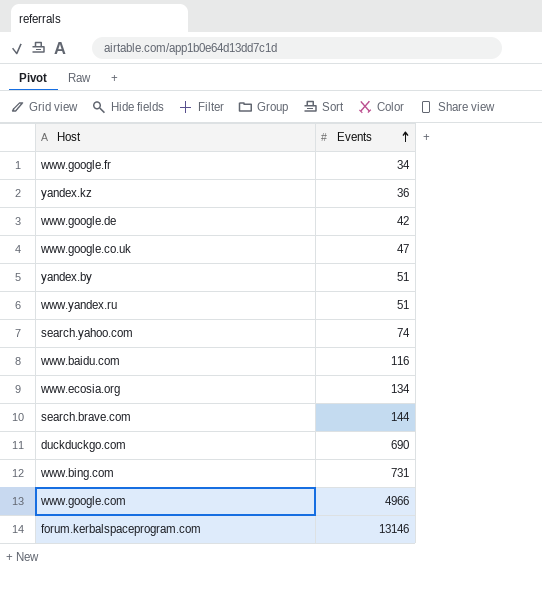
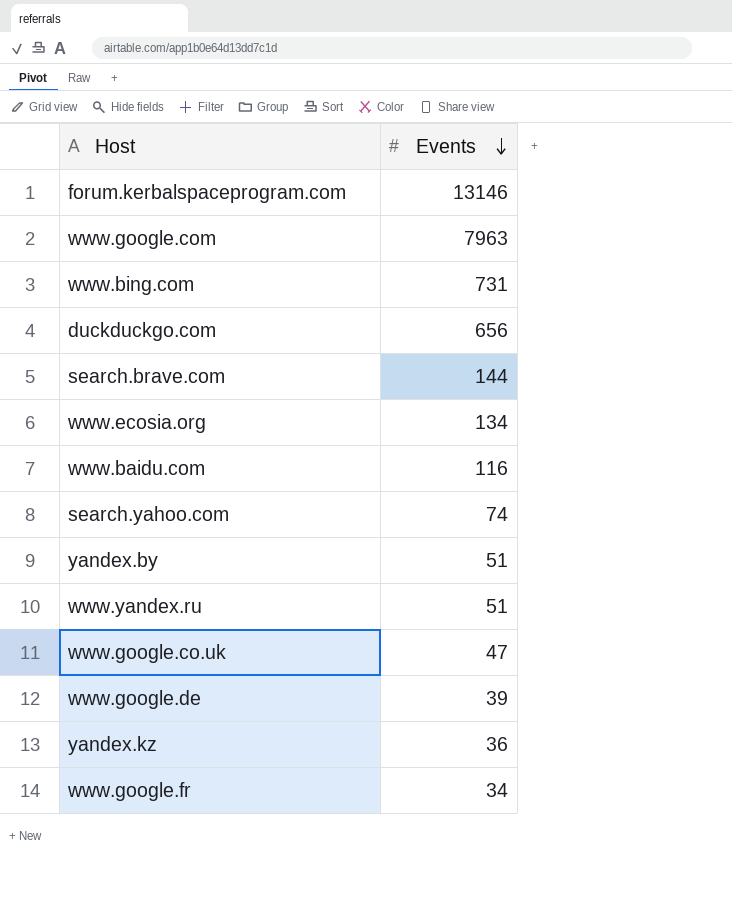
row order: Events ascending -> Events descending
www.google.com | Events: 4966 -> 7963
duckduckgo.com | Events: 690 -> 656
www.google.de | Events: 42 -> 39

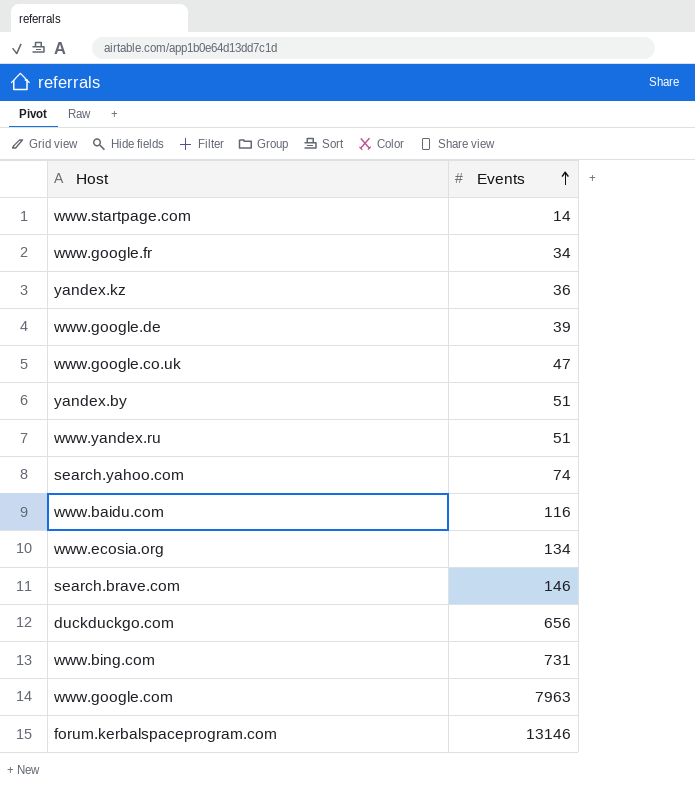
row order: Events descending -> Events ascending
row www.startpage.com: none -> 14
search.brave.com | Events: 144 -> 146

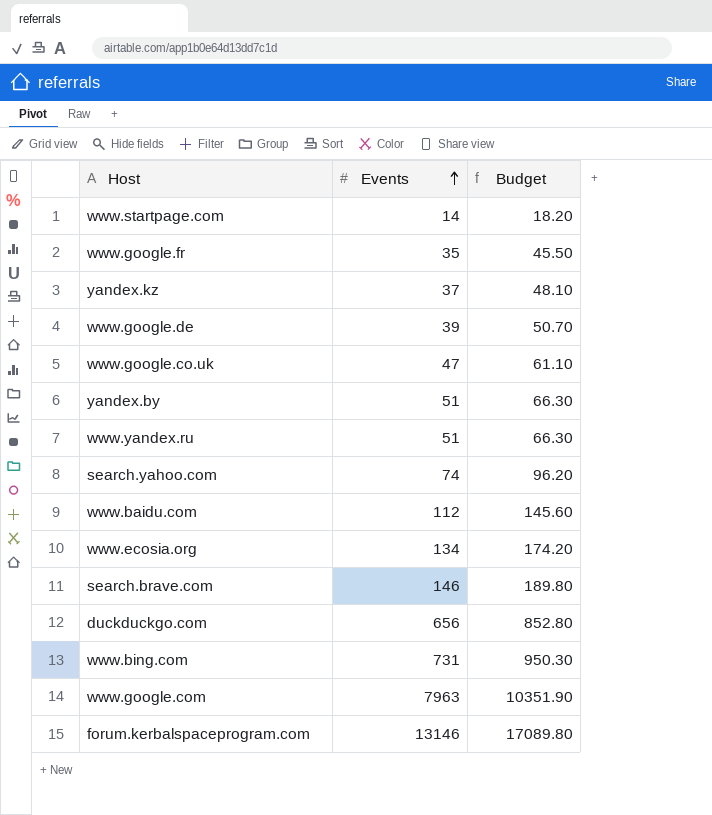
column Budget | formula: none -> [Events] * 1.3
www.google.fr | Events: 34 -> 35
yandex.kz | Events: 36 -> 37
www.baidu.com | Events: 116 -> 112

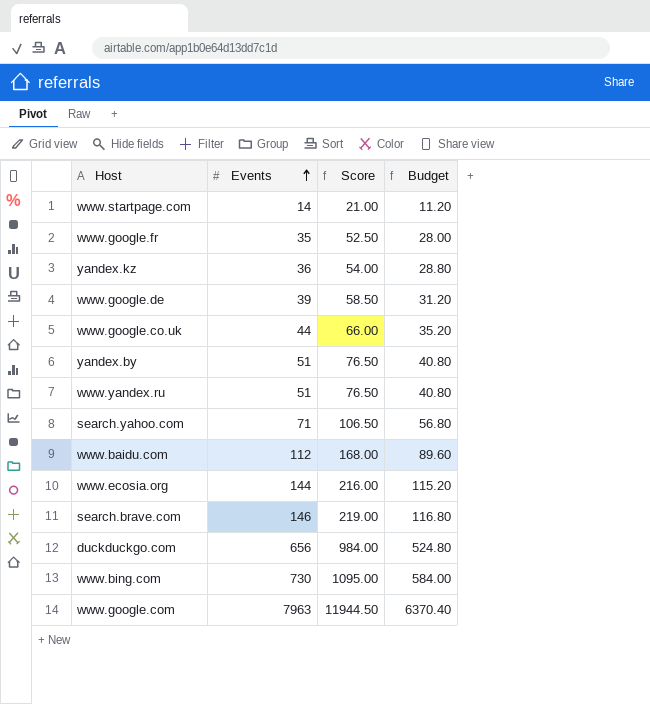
column Score | formula: none -> [Events] * 1.5
column Budget | formula: [Events] * 1.3 -> [Events] * 0.8
row forum.kerbalspaceprogram.com: 13146 | 17089.80 -> none
yandex.kz | Events: 37 -> 36
www.google.co.uk | Events: 47 -> 44
search.yahoo.com | Events: 74 -> 71
www.ecosia.org | Events: 134 -> 144
www.bing.com | Events: 731 -> 730

